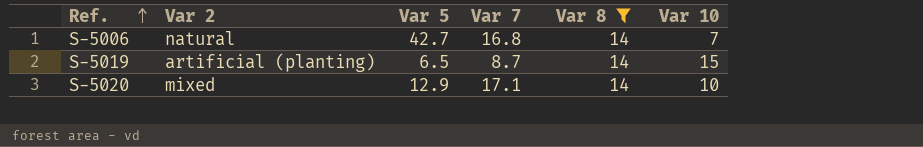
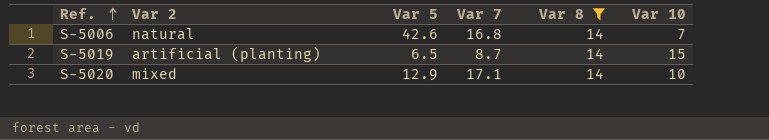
S-5006 | Var 5: 42.7 -> 42.6

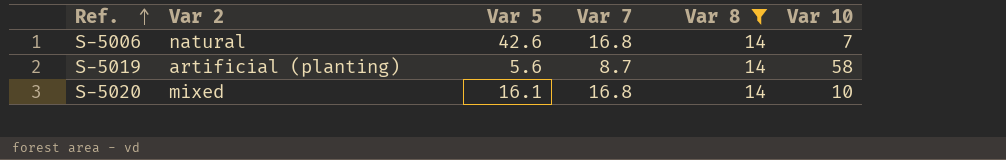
S-5019 | Var 5: 6.5 -> 5.6
S-5019 | Var 10: 15 -> 58
S-5020 | Var 5: 12.9 -> 16.1
S-5020 | Var 7: 17.1 -> 16.8

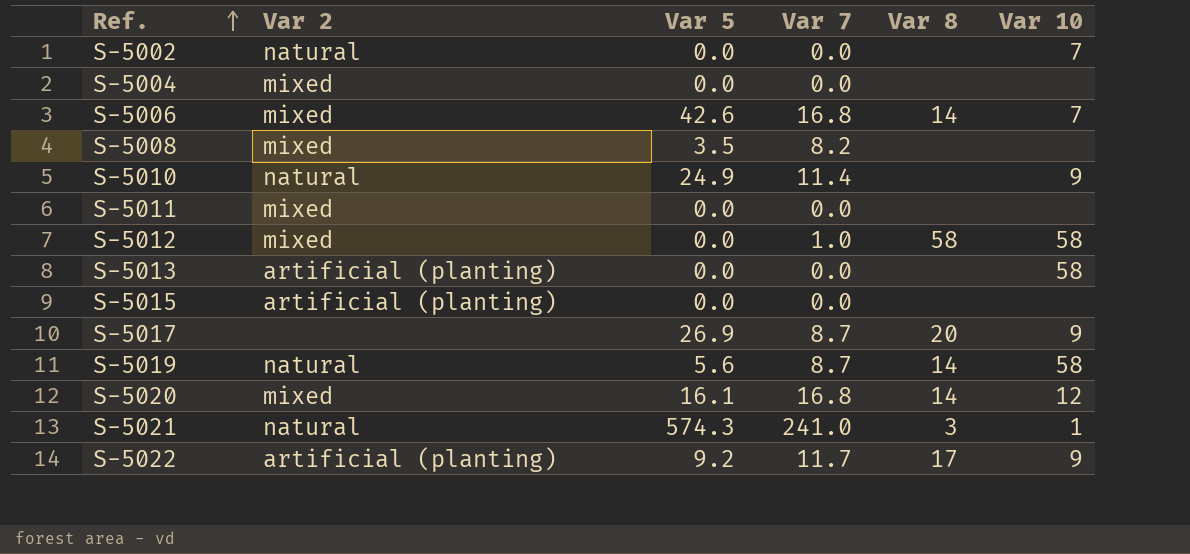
filter: Var 8 = 14 -> none
S-5006 | Var 2: natural -> mixed
S-5019 | Var 2: artificial (planting) -> natural
S-5020 | Var 10: 10 -> 12

